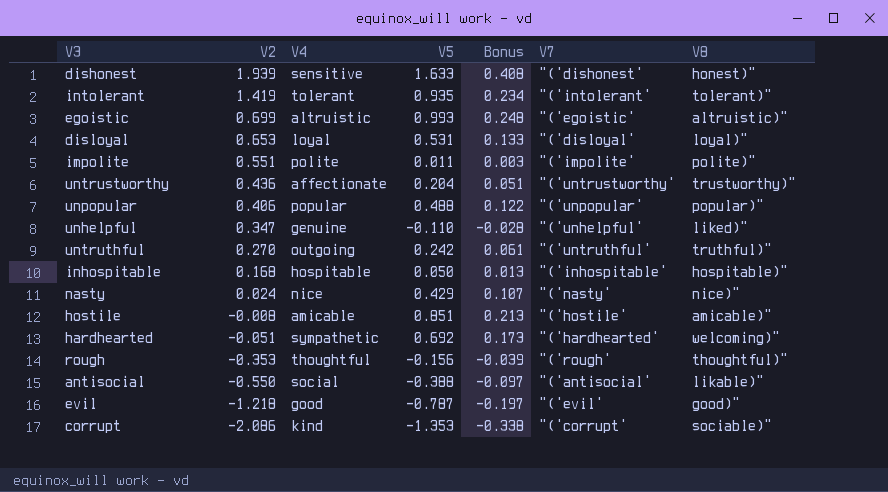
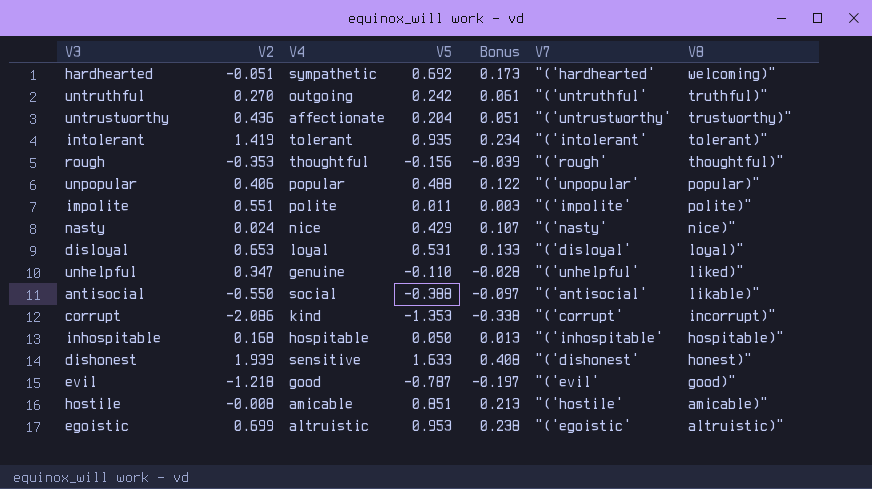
row order: V2 descending -> V8 descending
corrupt | V8: sociable)" -> incorrupt)"
egoistic | V5: 0.993 -> 0.953
egoistic | Bonus: 0.248 -> 0.238

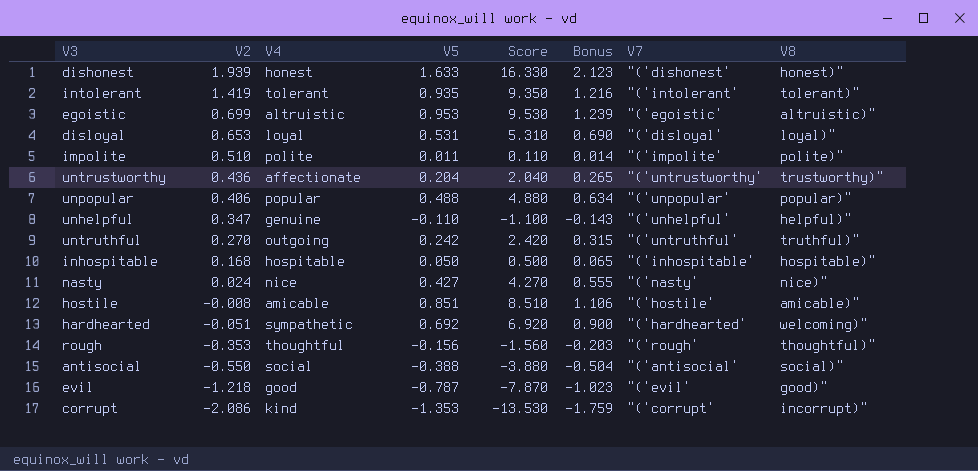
row order: V8 descending -> V2 descending
column Score | formula: none -> [V5] * 10
column Bonus | formula: [V5] * 0.25 -> [V5] * 1.3
dishonest | V4: sensitive -> honest
impolite | V2: 0.551 -> 0.510
unhelpful | V8: liked)" -> helpful)"
nasty | V5: 0.429 -> 0.427
antisocial | V8: likable)" -> social)"

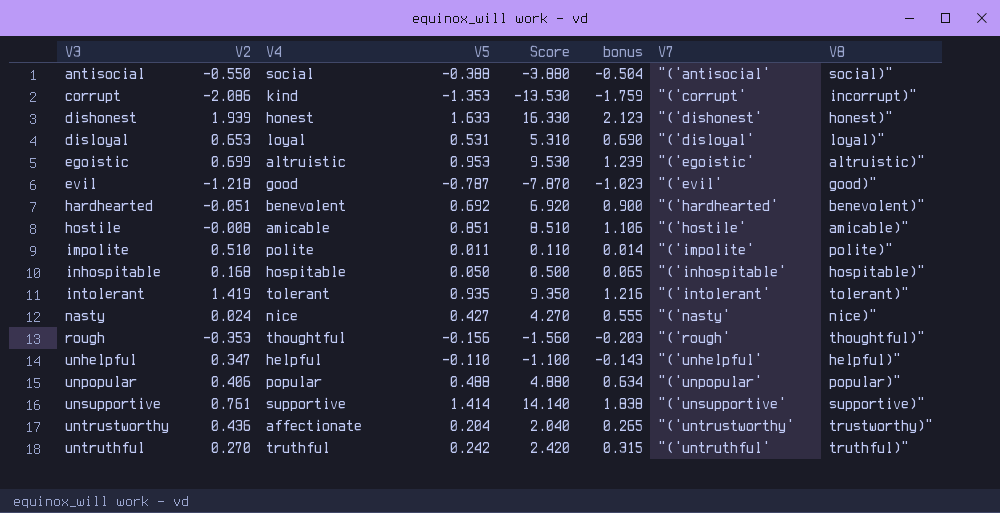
row order: V2 descending -> V3 ascending
column name: Bonus -> bonus
hardhearted | V4: sympathetic -> benevolent
hardhearted | V8: welcoming)" -> benevolent)"
unhelpful | V4: genuine -> helpful
row unsupportive: none -> 0.761 | supportive | 1.414 | 14.140 | 1.838 | "('unsupportive' | supportive)"
untruthful | V4: outgoing -> truthful

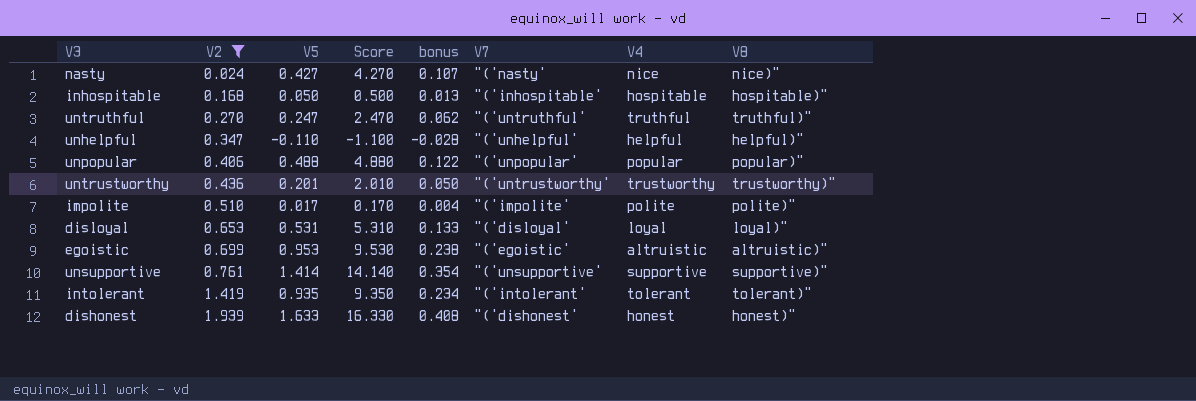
filter: none -> V2 >= 0.024
row order: V3 ascending -> V2 ascending
column bonus | formula: [V5] * 1.3 -> [V5] * 0.25
column V4 | position: 3 -> 7
untruthful | V5: 0.242 -> 0.247
untruthful | Score: 2.420 -> 2.470
untrustworthy | V5: 0.204 -> 0.201
untrustworthy | Score: 2.040 -> 2.010
untrustworthy | V4: affectionate -> trustworthy
impolite | V5: 0.011 -> 0.017
impolite | Score: 0.110 -> 0.170

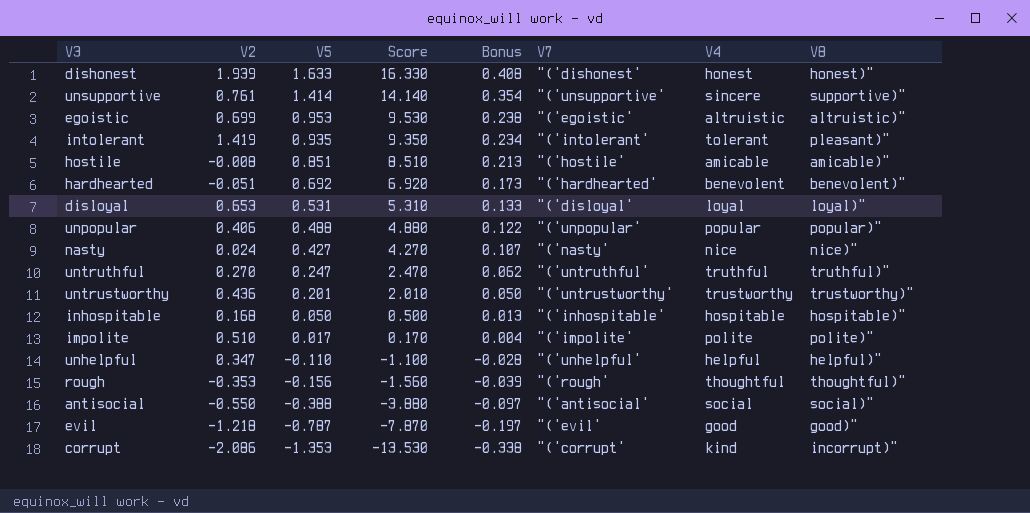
filter: V2 >= 0.024 -> none
row order: V2 ascending -> V5 descending
column name: bonus -> Bonus
unsupportive | V4: supportive -> sincere
intolerant | V8: tolerant)" -> pleasant)"

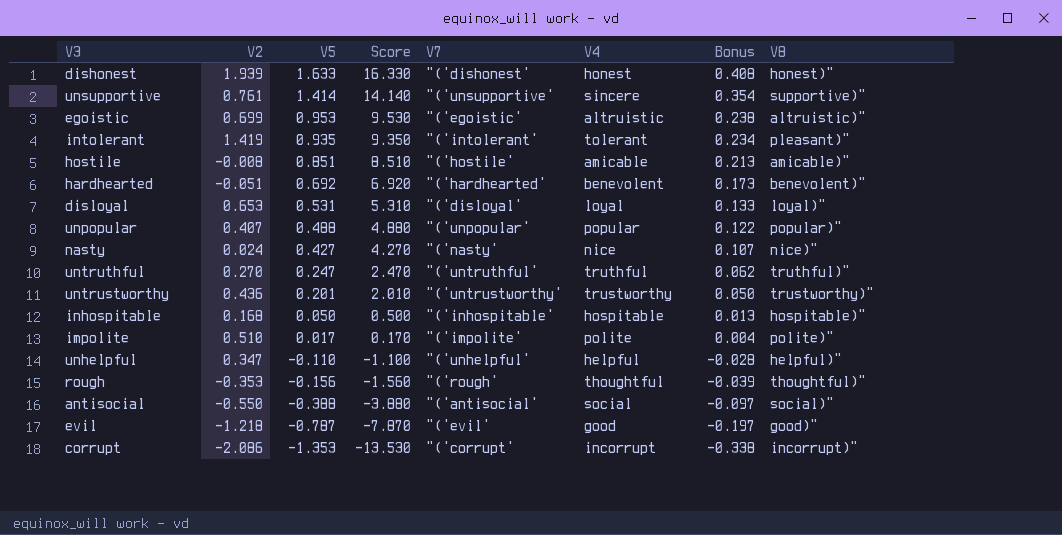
column Bonus | position: 5 -> 7
unpopular | V2: 0.406 -> 0.407
corrupt | V4: kind -> incorrupt

